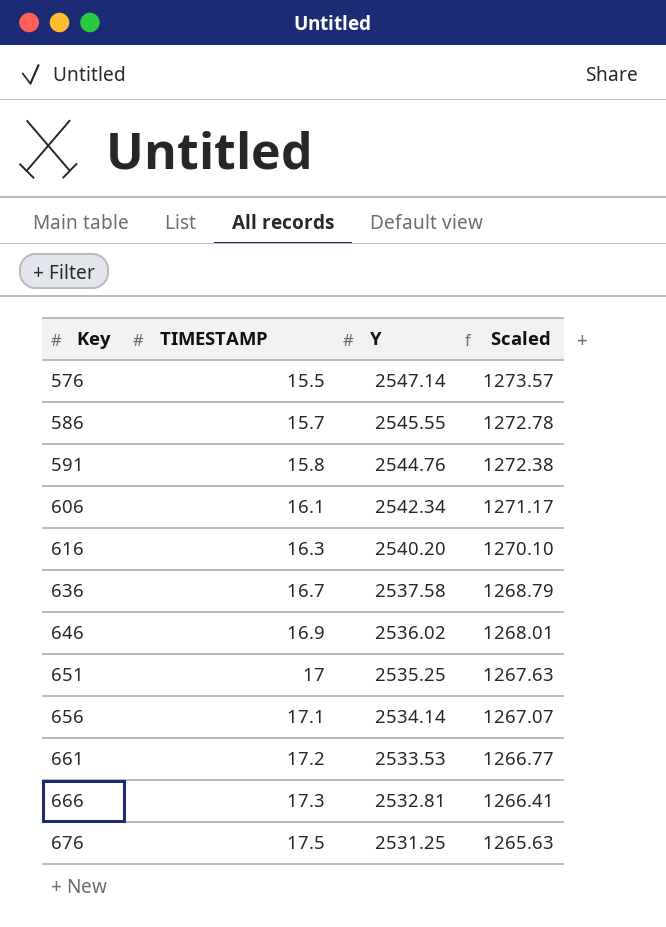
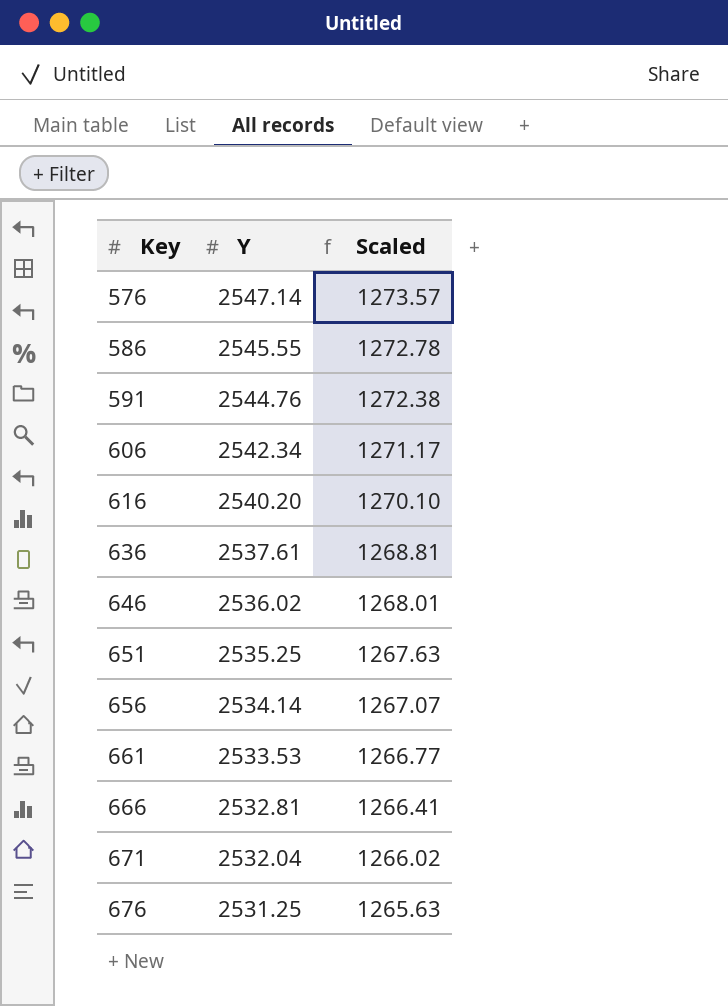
column TIMESTAMP | position: 2 -> none
636 | Y: 2537.58 -> 2537.61
636 | Scaled: 1268.79 -> 1268.81
row 671: none -> 2532.04 | 1266.02

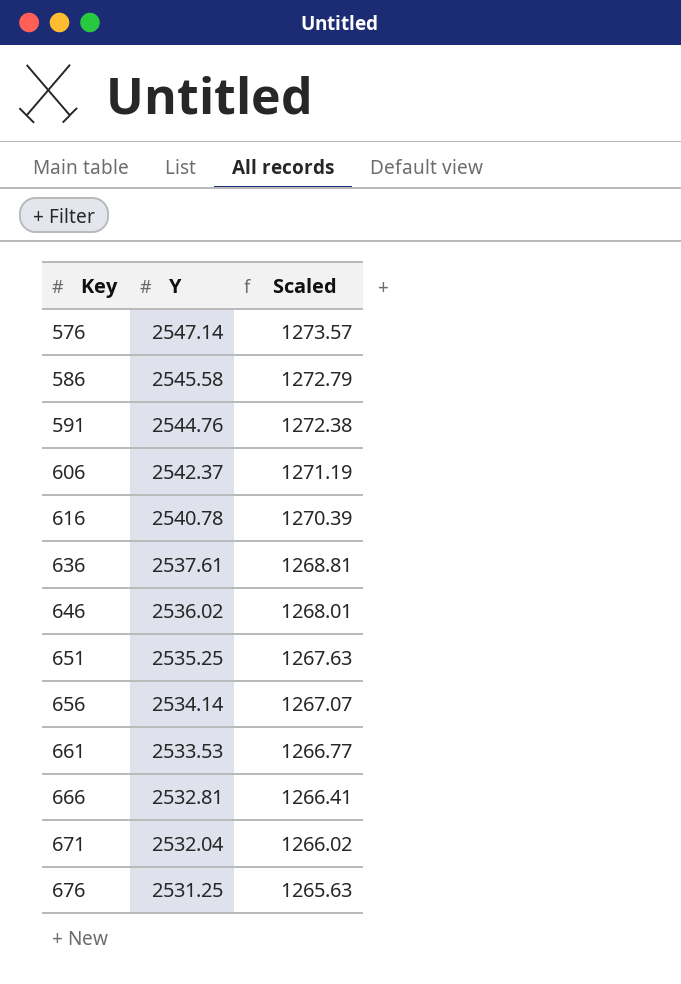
586 | Y: 2545.55 -> 2545.58
586 | Scaled: 1272.78 -> 1272.79
606 | Y: 2542.34 -> 2542.37
606 | Scaled: 1271.17 -> 1271.19
616 | Y: 2540.20 -> 2540.78
616 | Scaled: 1270.10 -> 1270.39

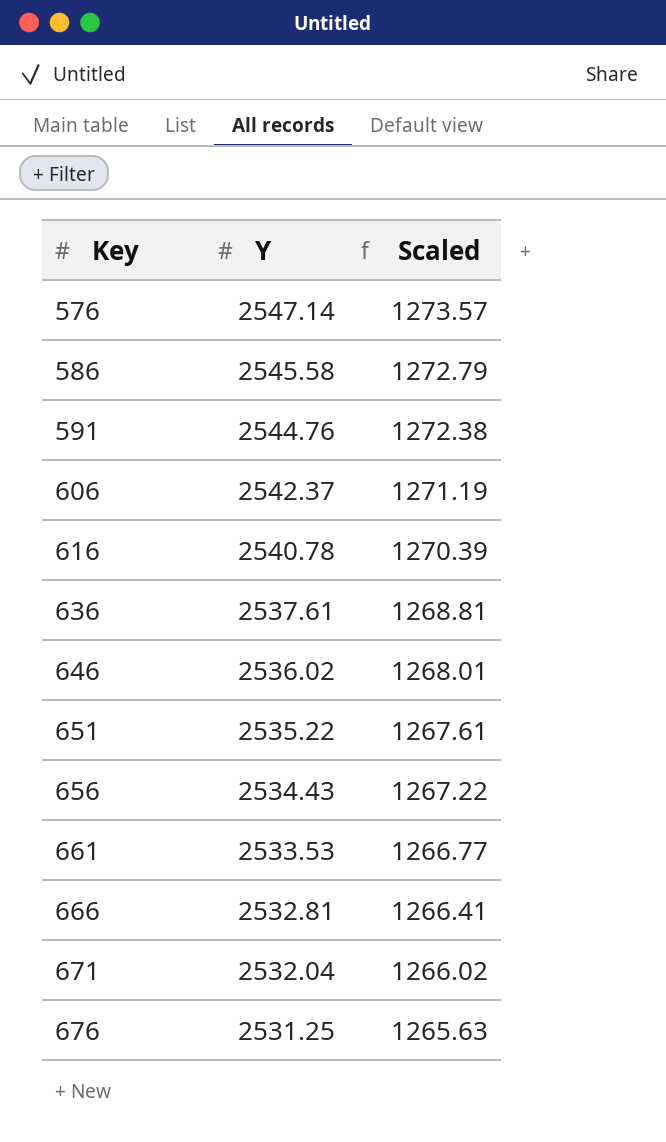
651 | Y: 2535.25 -> 2535.22
651 | Scaled: 1267.63 -> 1267.61
656 | Y: 2534.14 -> 2534.43
656 | Scaled: 1267.07 -> 1267.22

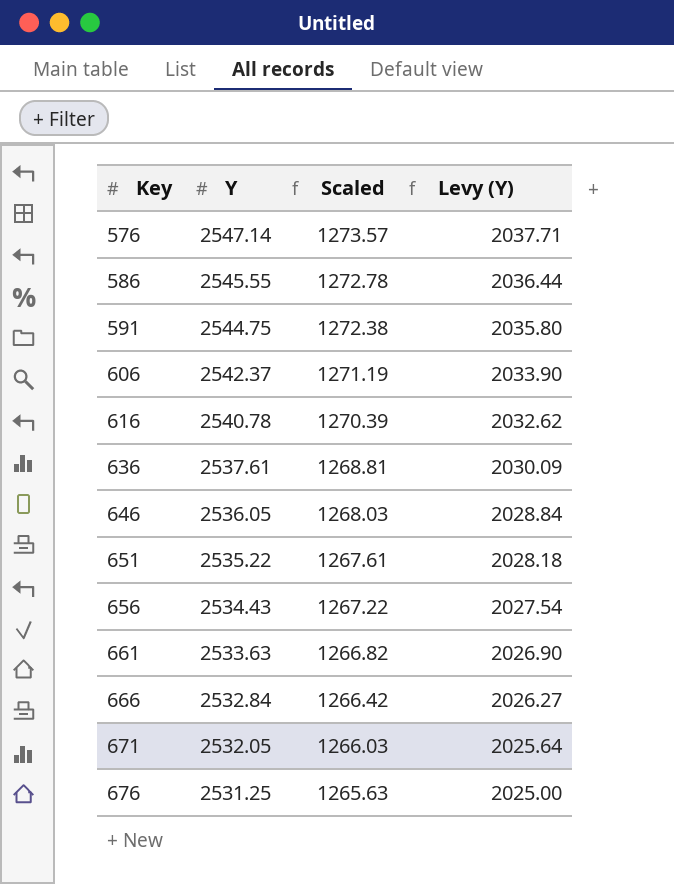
column Levy (Y) | formula: none -> [Y] * 0.8
586 | Y: 2545.58 -> 2545.55
586 | Scaled: 1272.79 -> 1272.78
591 | Y: 2544.76 -> 2544.75
646 | Y: 2536.02 -> 2536.05
646 | Scaled: 1268.01 -> 1268.03
661 | Y: 2533.53 -> 2533.63
661 | Scaled: 1266.77 -> 1266.82
666 | Y: 2532.81 -> 2532.84
666 | Scaled: 1266.41 -> 1266.42
671 | Y: 2532.04 -> 2532.05
671 | Scaled: 1266.02 -> 1266.03

